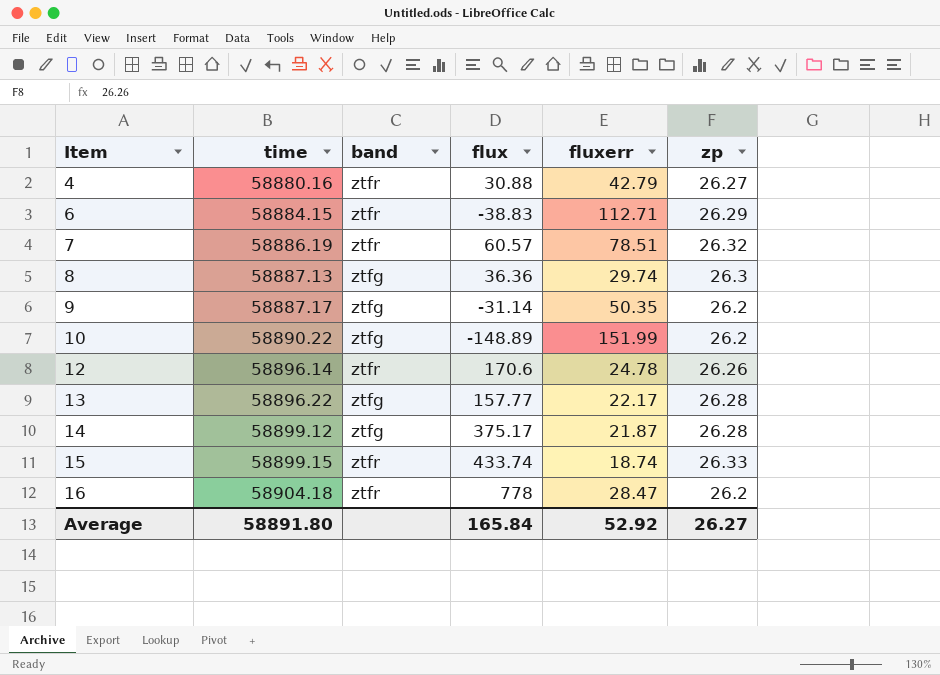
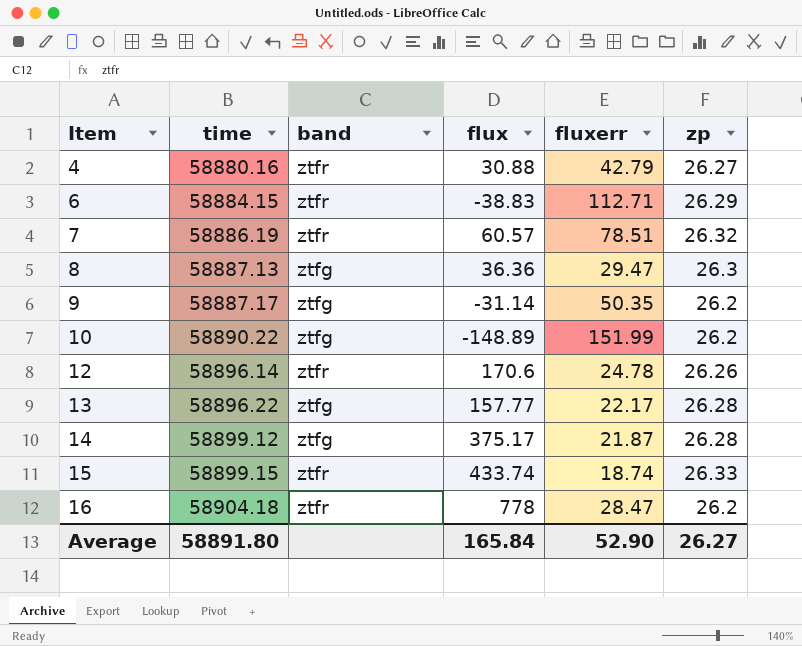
8 | fluxerr: 29.74 -> 29.47
Average | fluxerr: 52.92 -> 52.90

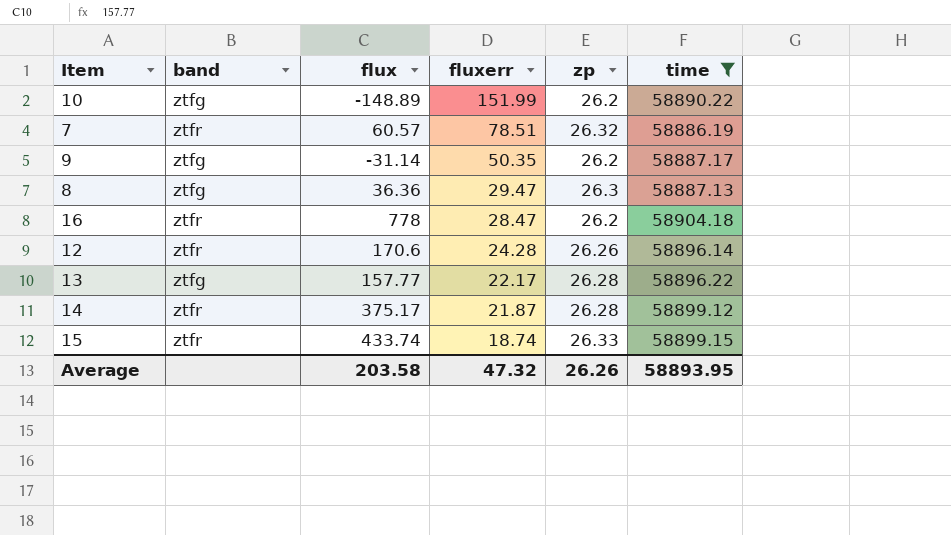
filter: none -> time >= 58886.19
row order: Item ascending -> fluxerr descending
column time | position: 2 -> 6
12 | fluxerr: 24.78 -> 24.28
14 | band: ztfg -> ztfr
Average | flux: 165.84 -> 203.58
Average | fluxerr: 52.90 -> 47.32
Average | zp: 26.27 -> 26.26
Average | time: 58891.80 -> 58893.95

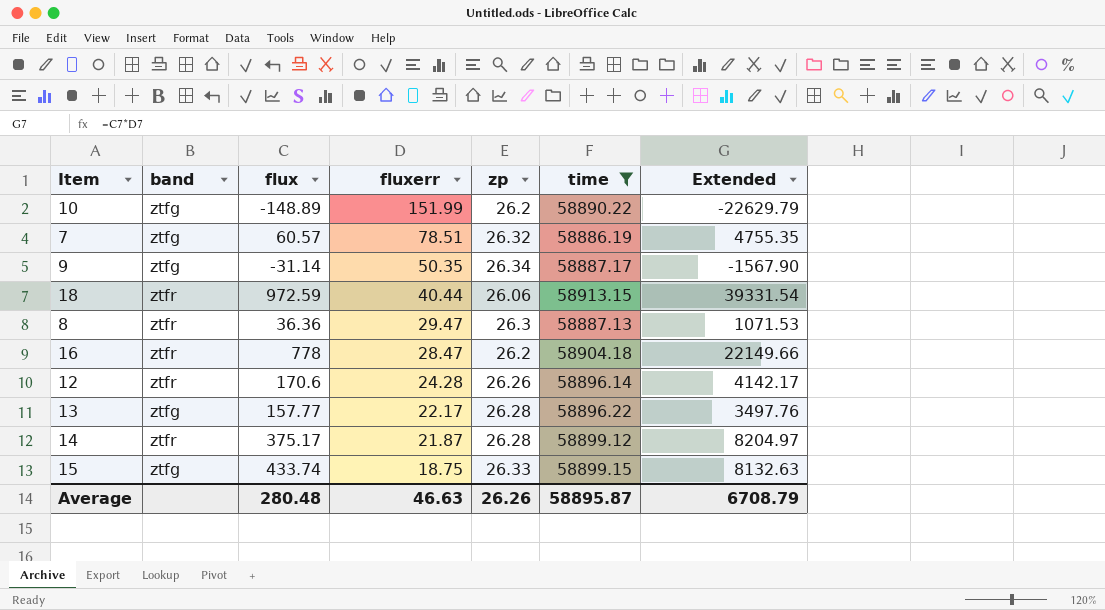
column Extended | formula: none -> [flux] * [fluxerr]
7 | band: ztfr -> ztfg
9 | zp: 26.2 -> 26.34
row 18: none -> ztfr | 972.59 | 40.44 | 26.06 | 58913.15 | 39331.54
8 | band: ztfg -> ztfr
15 | band: ztfr -> ztfg
15 | fluxerr: 18.74 -> 18.75
Average | flux: 203.58 -> 280.48
Average | fluxerr: 47.32 -> 46.63
Average | time: 58893.95 -> 58895.87

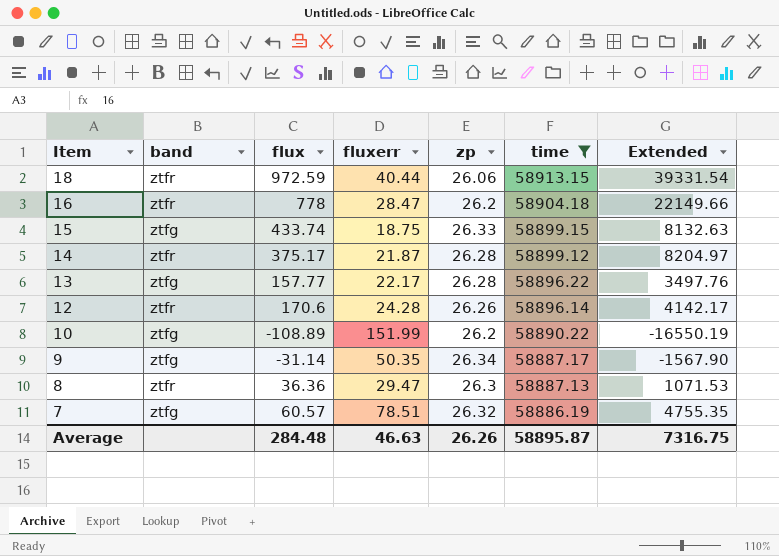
row order: fluxerr descending -> Item descending
10 | flux: -148.89 -> -108.89
10 | Extended: -22629.79 -> -16550.19
Average | flux: 280.48 -> 284.48
Average | Extended: 6708.79 -> 7316.75

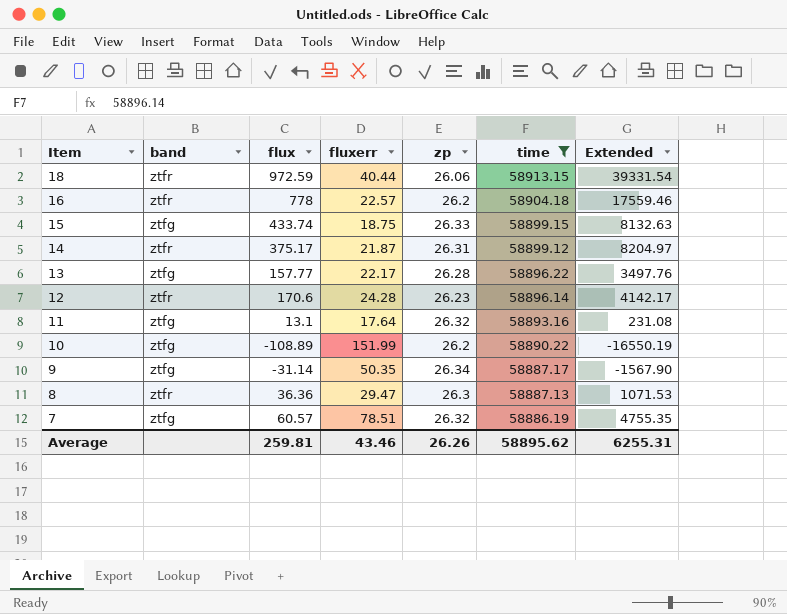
16 | fluxerr: 28.47 -> 22.57
16 | Extended: 22149.66 -> 17559.46
14 | zp: 26.28 -> 26.31
12 | zp: 26.26 -> 26.23
row 11: none -> ztfg | 13.1 | 17.64 | 26.32 | 58893.16 | 231.08
Average | flux: 284.48 -> 259.81
Average | fluxerr: 46.63 -> 43.46
Average | time: 58895.87 -> 58895.62
Average | Extended: 7316.75 -> 6255.31

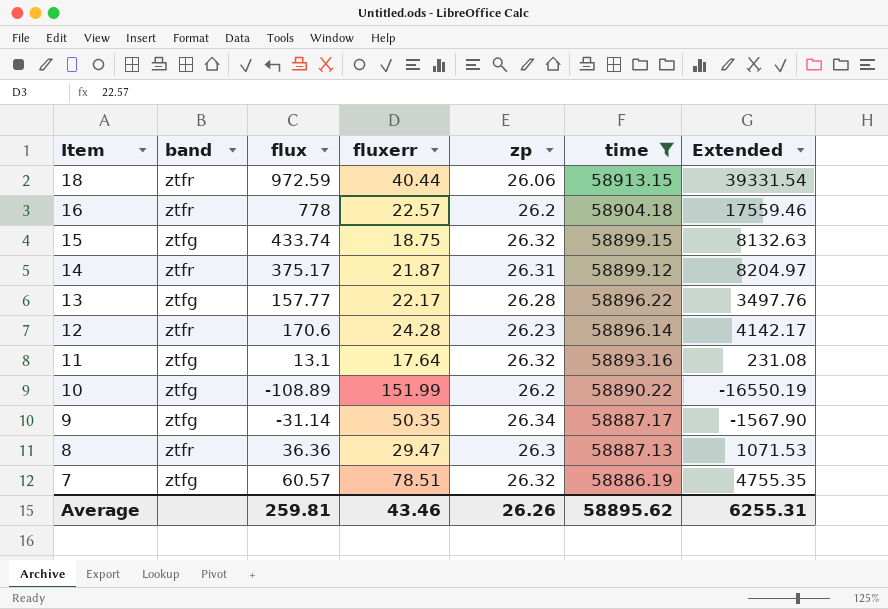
15 | zp: 26.33 -> 26.32

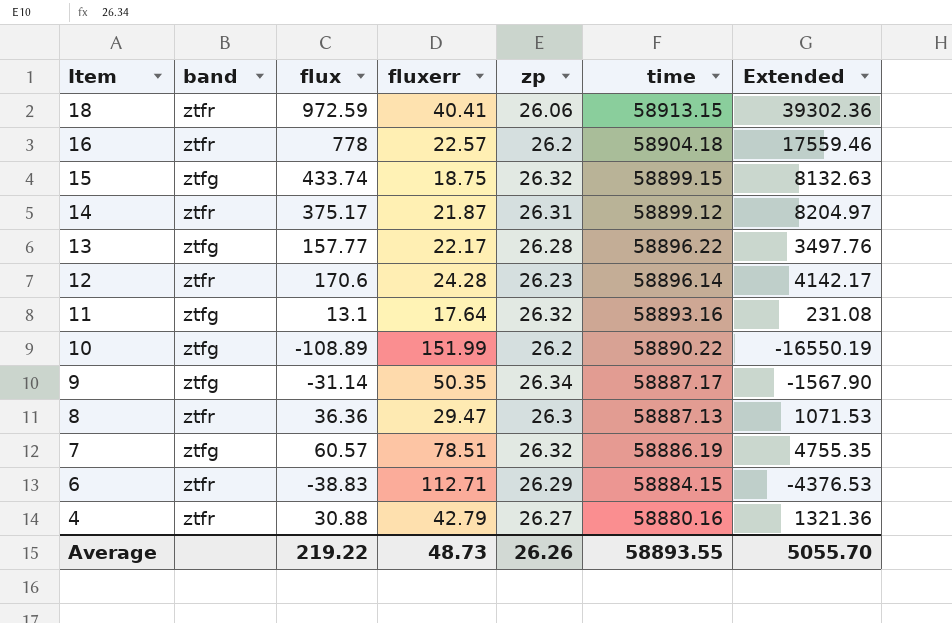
filter: time >= 58886.19 -> none
18 | fluxerr: 40.44 -> 40.41
18 | Extended: 39331.54 -> 39302.36
Average | flux: 259.81 -> 219.22
Average | fluxerr: 43.46 -> 48.73
Average | time: 58895.62 -> 58893.55
Average | Extended: 6255.31 -> 5055.70

